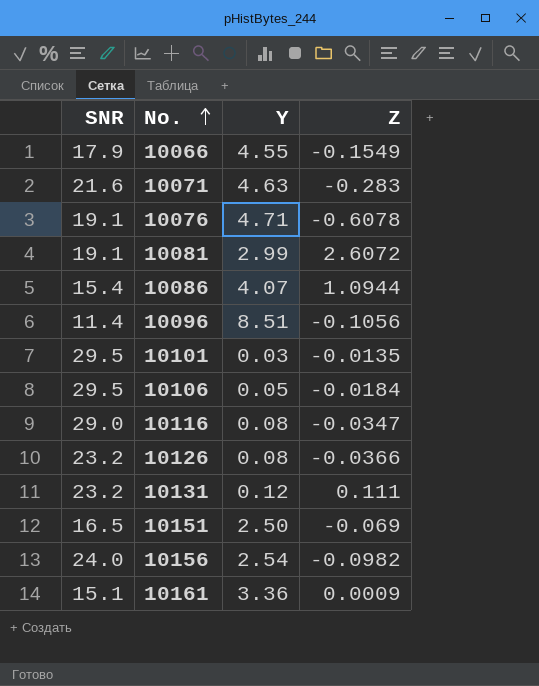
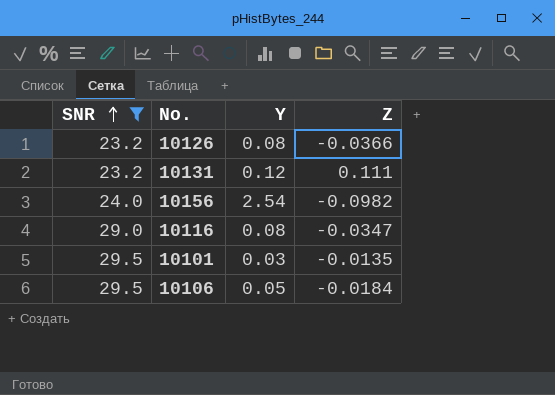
filter: none -> SNR >= 23.2
row order: No. ascending -> SNR ascending

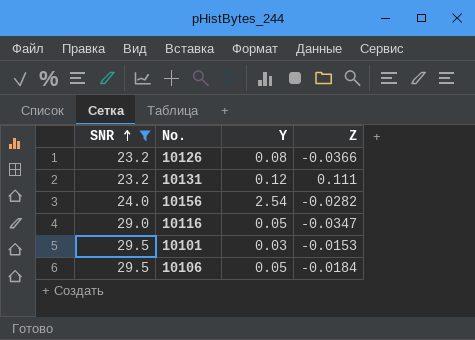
10156 | Z: -0.0982 -> -0.0282
10116 | Y: 0.08 -> 0.05
10101 | Z: -0.0135 -> -0.0153

